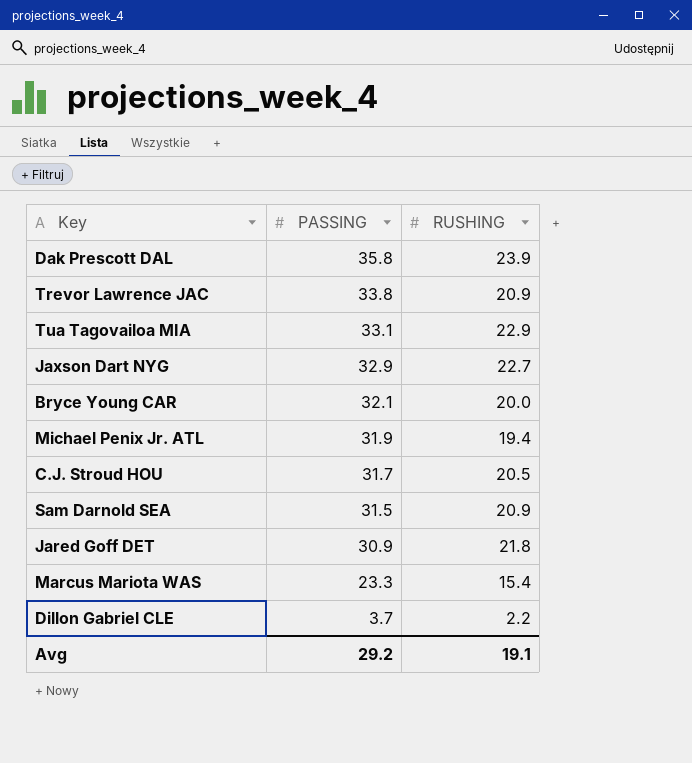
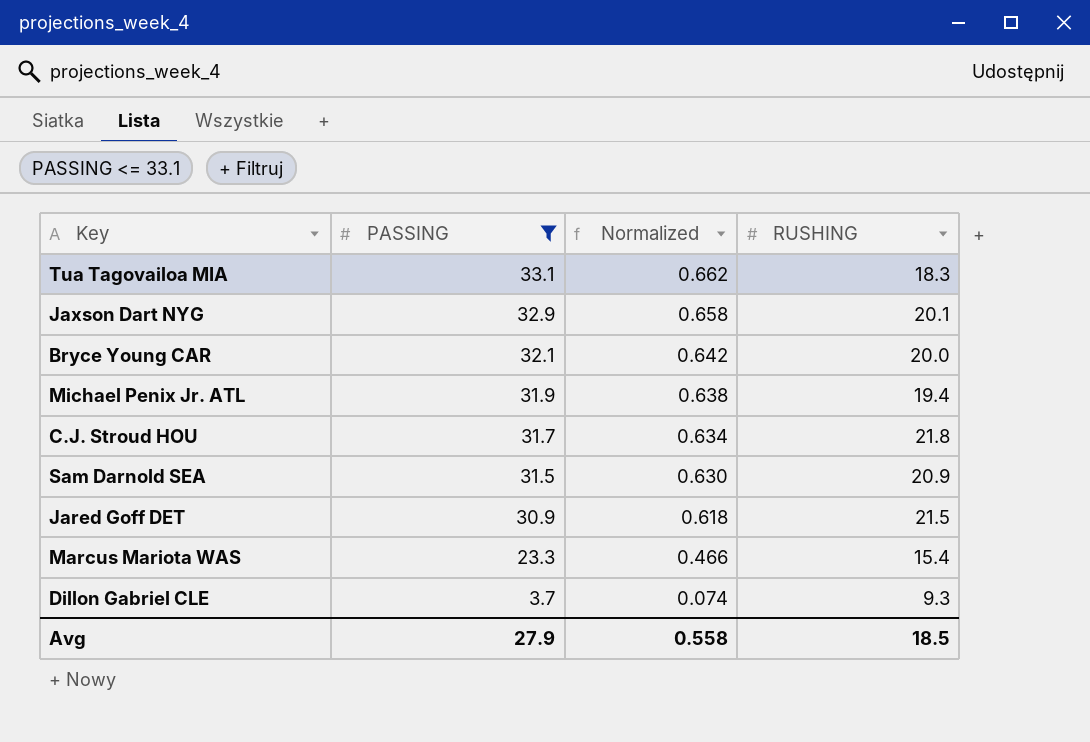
filter: none -> PASSING <= 33.1
column Normalized | formula: none -> [PASSING] * 0.02
Tua Tagovailoa MIA | RUSHING: 22.9 -> 18.3
Jaxson Dart NYG | RUSHING: 22.7 -> 20.1
C.J. Stroud HOU | RUSHING: 20.5 -> 21.8
Jared Goff DET | RUSHING: 21.8 -> 21.5
Dillon Gabriel CLE | RUSHING: 2.2 -> 9.3
Avg | PASSING: 29.2 -> 27.9
Avg | RUSHING: 19.1 -> 18.5

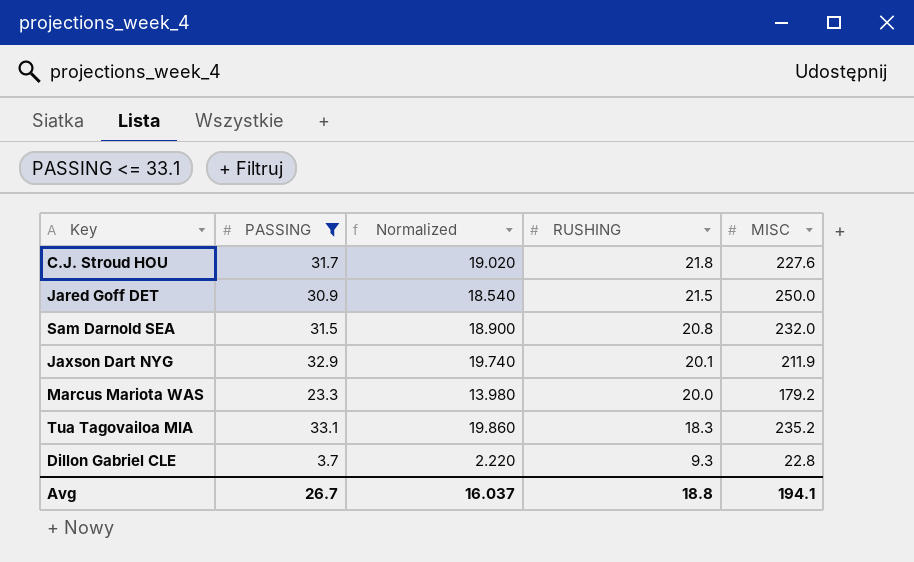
row order: PASSING descending -> RUSHING descending
column Normalized | formula: [PASSING] * 0.02 -> [PASSING] * 0.6
column MISC | position: none -> 5
row Bryce Young CAR: 32.1 | 0.642 | 20.0 -> none
row Michael Penix Jr. ATL: 31.9 | 0.638 | 19.4 -> none
Sam Darnold SEA | RUSHING: 20.9 -> 20.8
Marcus Mariota WAS | RUSHING: 15.4 -> 20.0
Avg | PASSING: 27.9 -> 26.7
Avg | Normalized: 0.558 -> 16.037
Avg | RUSHING: 18.5 -> 18.8

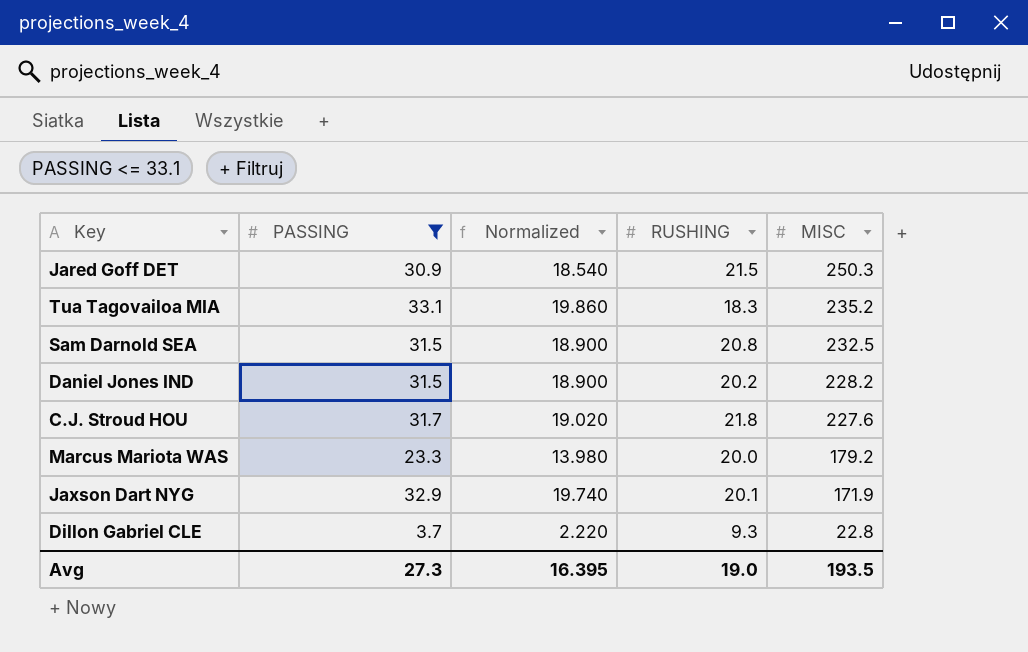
row order: RUSHING descending -> MISC descending
Jared Goff DET | MISC: 250.0 -> 250.3
Sam Darnold SEA | MISC: 232.0 -> 232.5
row Daniel Jones IND: none -> 31.5 | 18.900 | 20.2 | 228.2
Jaxson Dart NYG | MISC: 211.9 -> 171.9
Avg | PASSING: 26.7 -> 27.3
Avg | Normalized: 16.037 -> 16.395
Avg | RUSHING: 18.8 -> 19.0
Avg | MISC: 194.1 -> 193.5

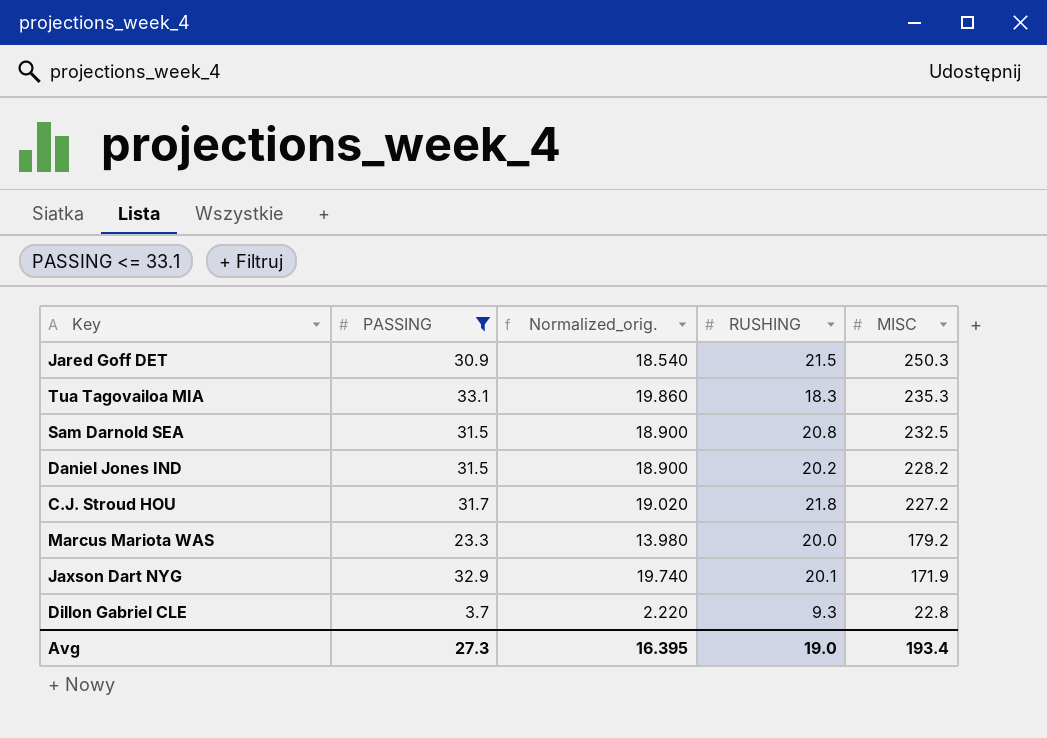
column name: Normalized -> Normalized_orig.
Tua Tagovailoa MIA | MISC: 235.2 -> 235.3
C.J. Stroud HOU | MISC: 227.6 -> 227.2
Avg | MISC: 193.5 -> 193.4

